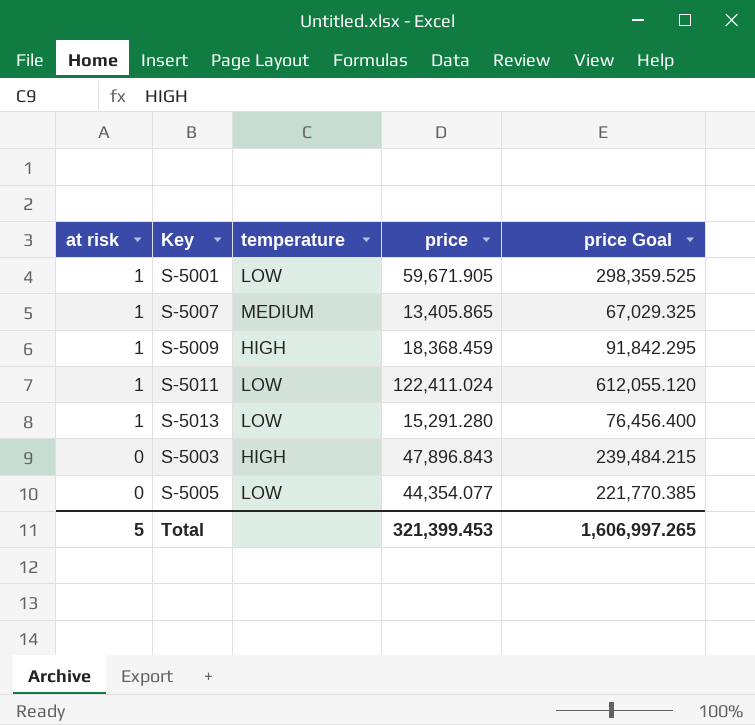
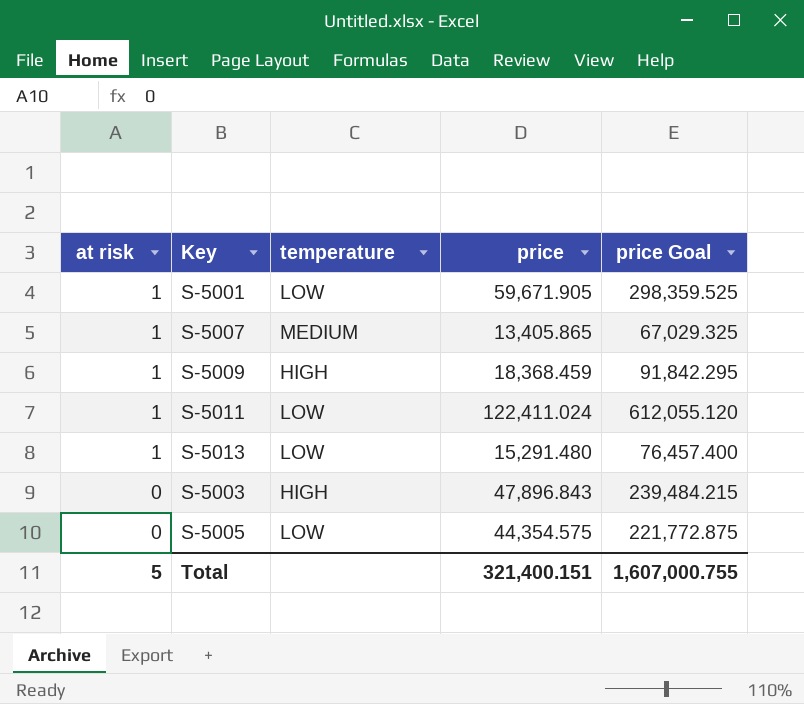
S-5013 | price: 15,291.280 -> 15,291.480
S-5013 | price Goal: 76,456.400 -> 76,457.400
S-5005 | price: 44,354.077 -> 44,354.575
S-5005 | price Goal: 221,770.385 -> 221,772.875
Total | price: 321,399.453 -> 321,400.151
Total | price Goal: 1,606,997.265 -> 1,607,000.755

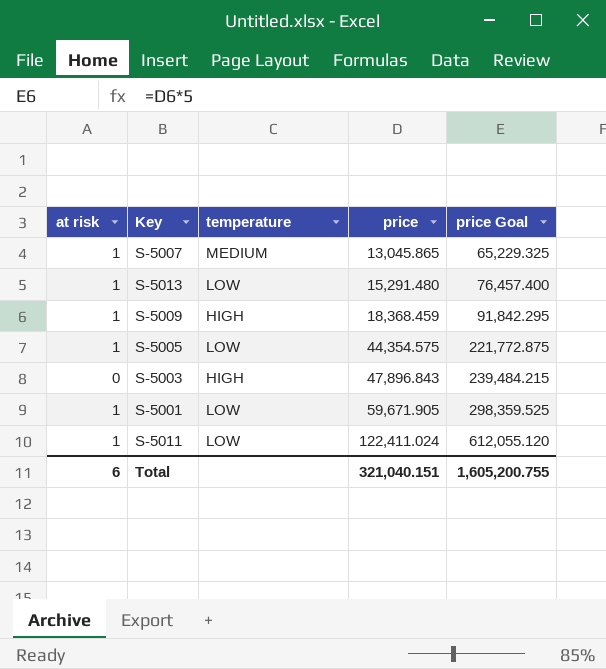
row order: at risk descending -> price ascending
S-5007 | price: 13,405.865 -> 13,045.865
S-5007 | price Goal: 67,029.325 -> 65,229.325
S-5005 | at risk: 0 -> 1
Total | at risk: 5 -> 6
Total | price: 321,400.151 -> 321,040.151
Total | price Goal: 1,607,000.755 -> 1,605,200.755

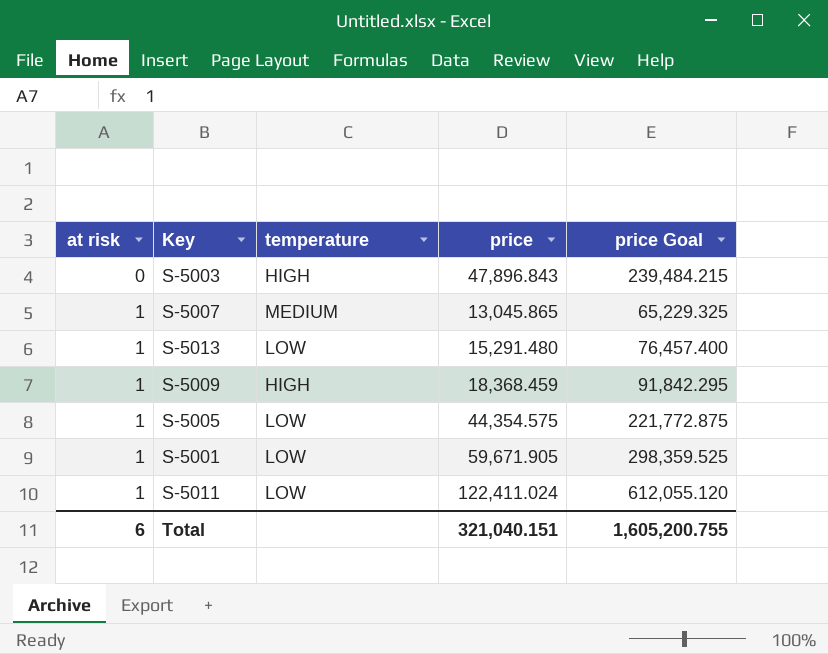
row order: price ascending -> at risk ascending

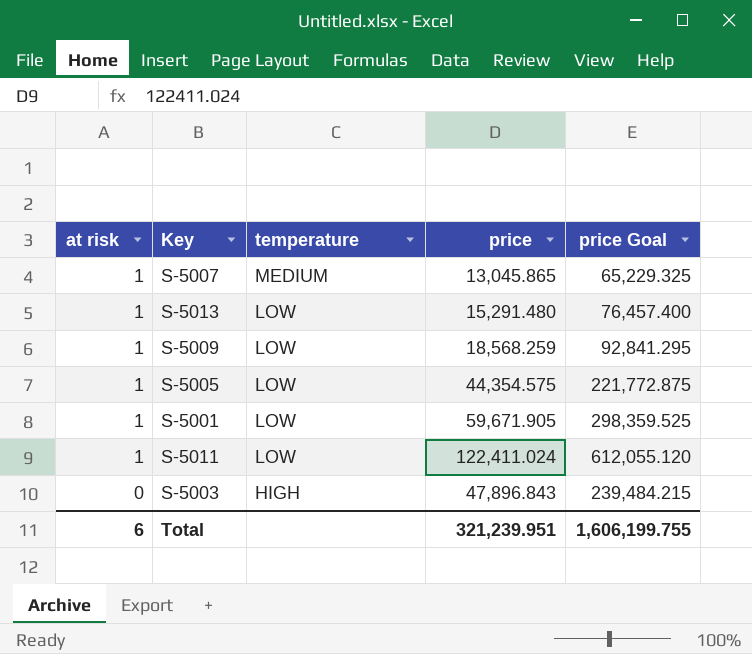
row order: at risk ascending -> at risk descending
S-5009 | temperature: HIGH -> LOW
S-5009 | price: 18,368.459 -> 18,568.259
S-5009 | price Goal: 91,842.295 -> 92,841.295
Total | price: 321,040.151 -> 321,239.951
Total | price Goal: 1,605,200.755 -> 1,606,199.755

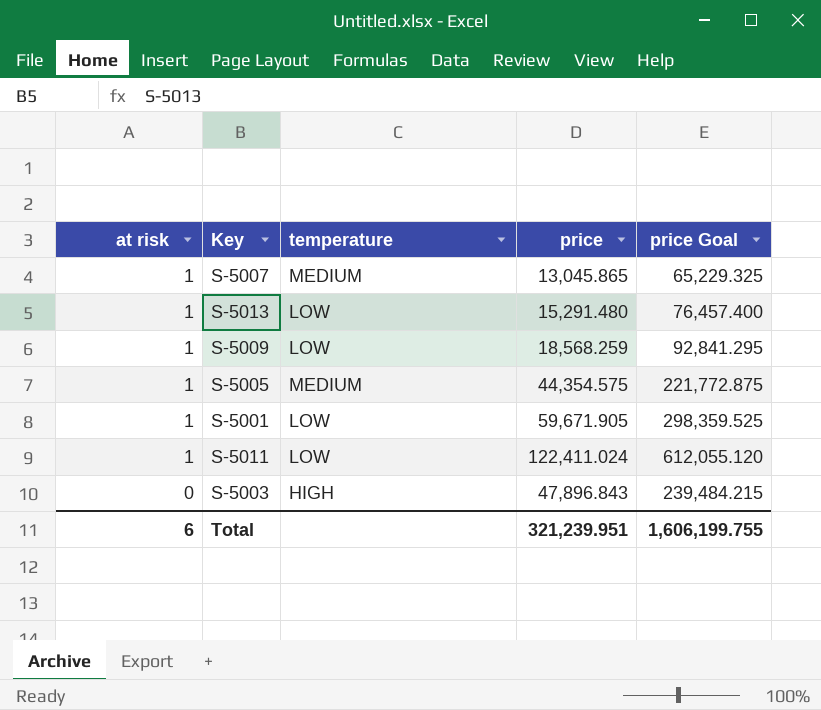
S-5005 | temperature: LOW -> MEDIUM

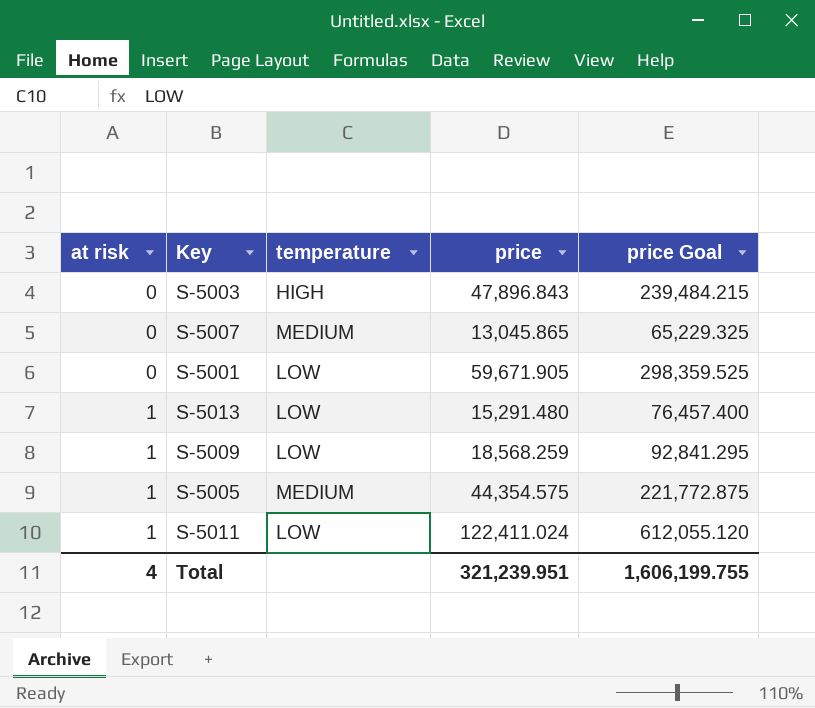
row order: at risk descending -> at risk ascending
S-5007 | at risk: 1 -> 0
S-5001 | at risk: 1 -> 0
Total | at risk: 6 -> 4

